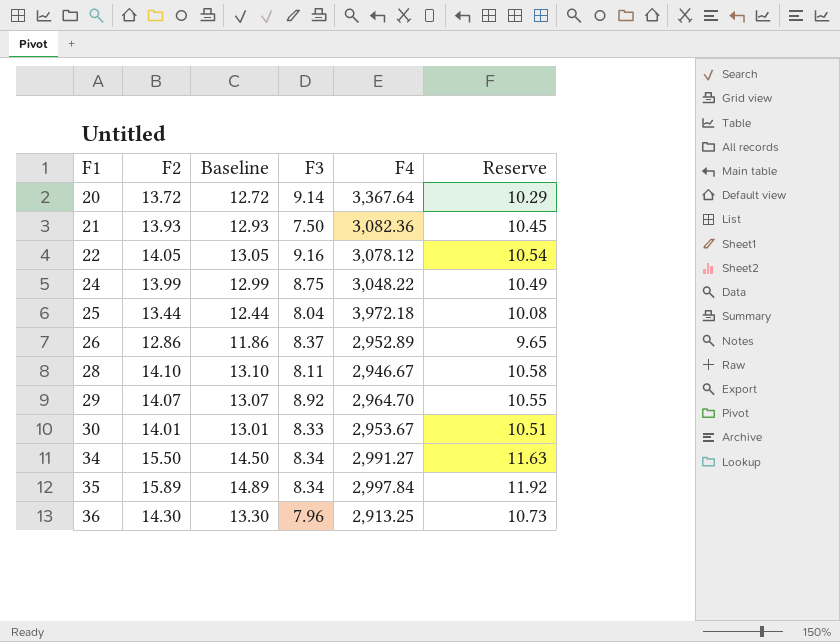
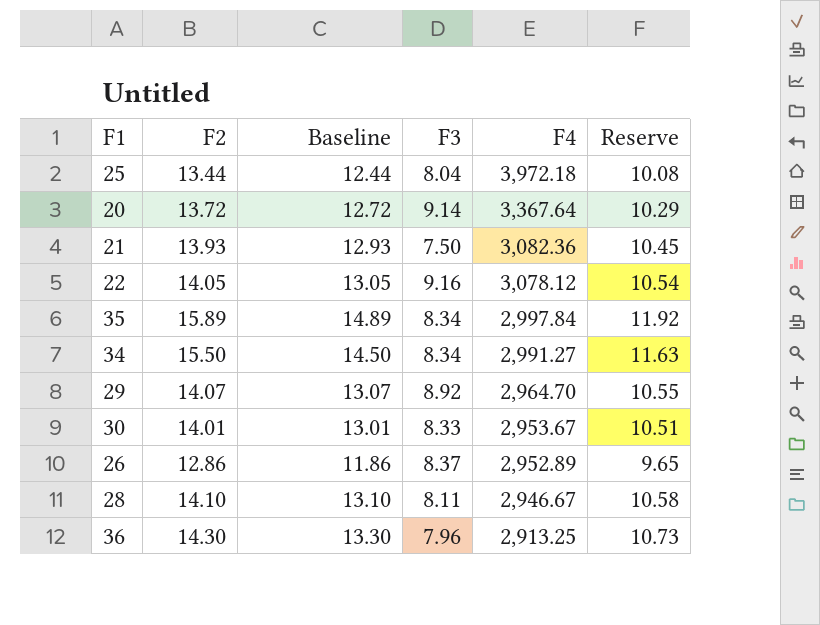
row order: F1 ascending -> F4 descending
row 24: 13.99 | 12.99 | 8.75 | 3,048.22 | 10.49 -> none

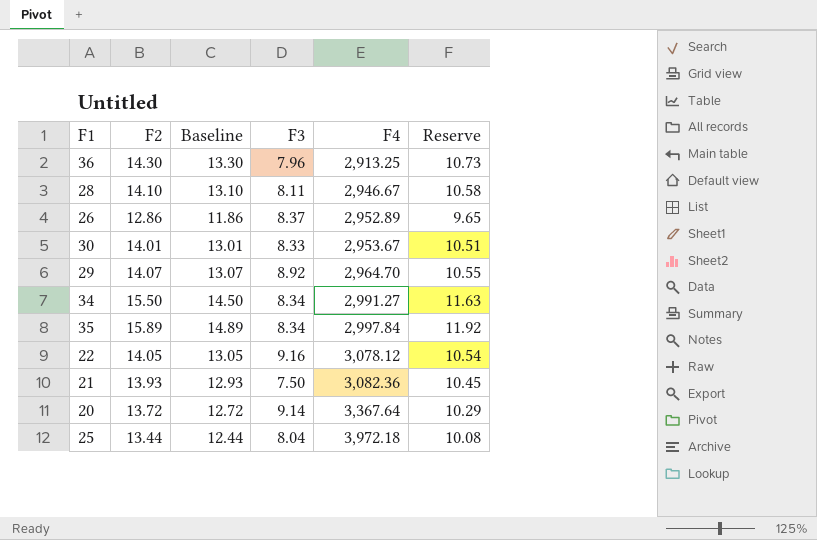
row order: F4 descending -> F4 ascending

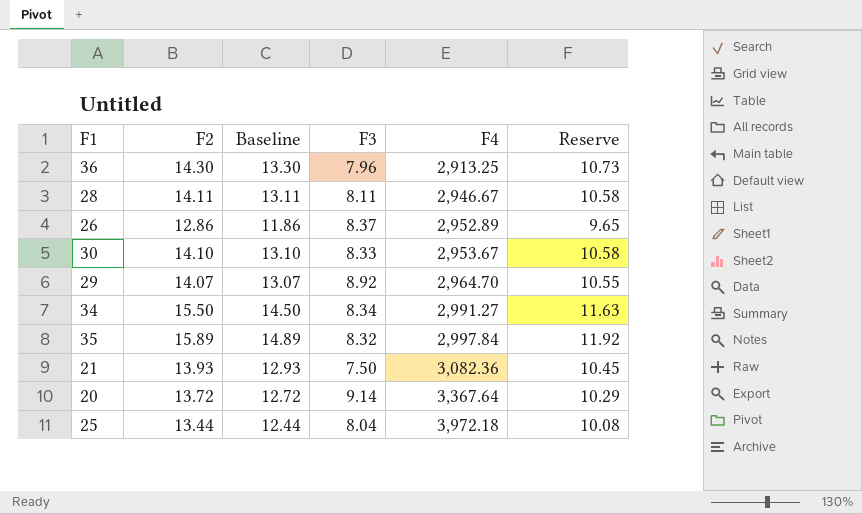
row 22: 14.05 | 13.05 | 9.16 | 3,078.12 | 10.54 -> none
28 | F2: 14.10 -> 14.11
28 | Baseline: 13.10 -> 13.11
30 | F2: 14.01 -> 14.10
30 | Baseline: 13.01 -> 13.10
30 | Reserve: 10.51 -> 10.58
35 | F3: 8.34 -> 8.32

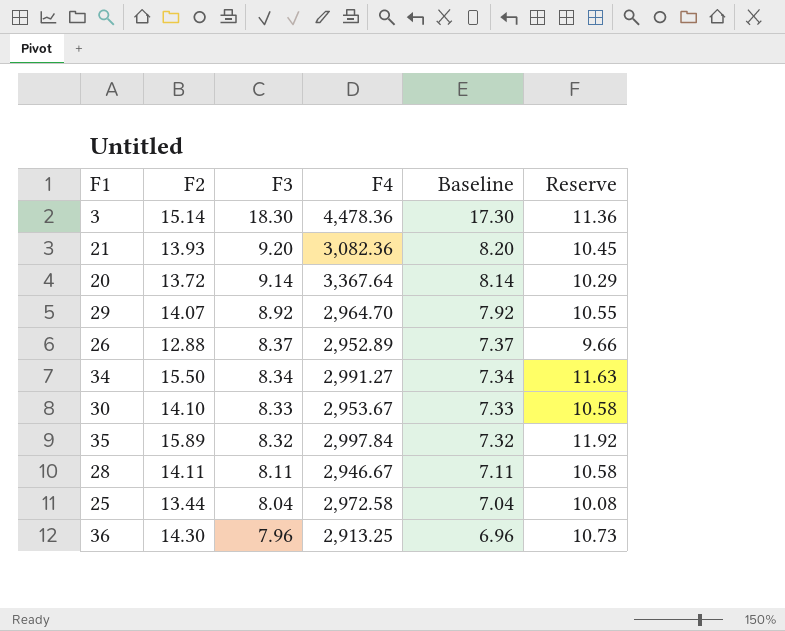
row order: F4 ascending -> F3 descending
column Baseline | formula: [F2] - 1 -> [F3] - 1
column Baseline | position: 3 -> 5
row 3: none -> 15.14 | 18.30 | 4,478.36 | 17.30 | 11.36
21 | F3: 7.50 -> 9.20
26 | F2: 12.86 -> 12.88
26 | Reserve: 9.65 -> 9.66
25 | F4: 3,972.18 -> 2,972.58

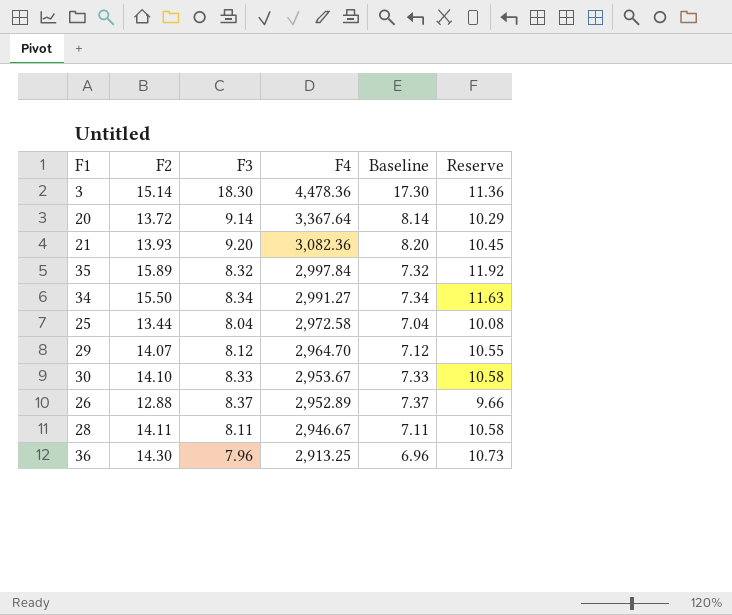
row order: F3 descending -> F4 descending
29 | F3: 8.92 -> 8.12
29 | Baseline: 7.92 -> 7.12

